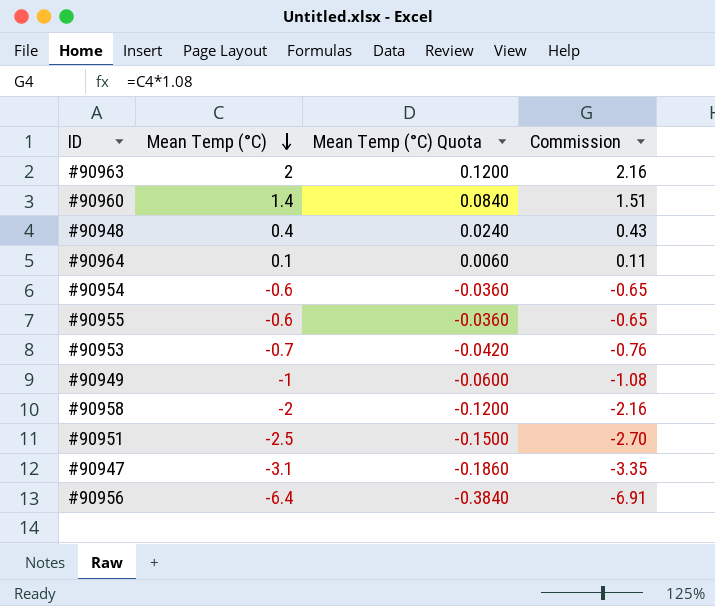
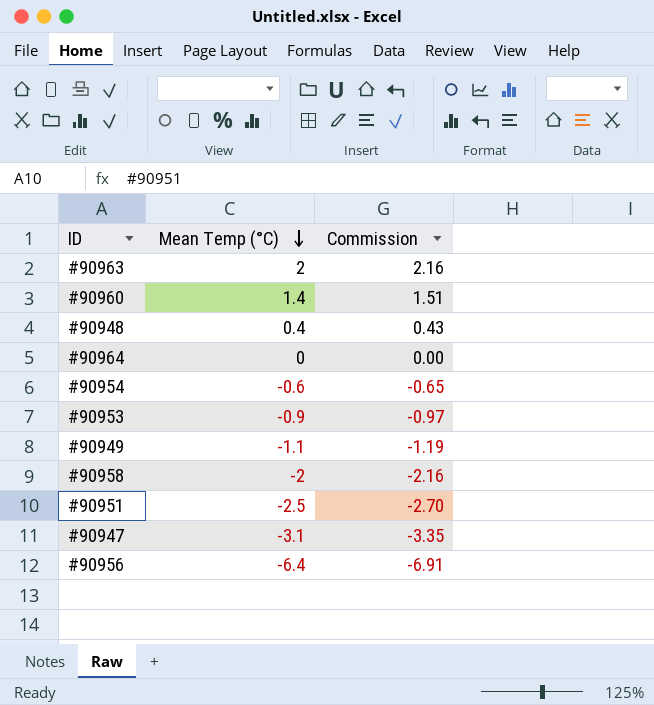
column Mean Temp (°C) Quota | formula: [Mean Temp (°C)] * 0.06 -> none
row #90955: -0.6 | -0.0360 | -0.65 -> none
#90964 | Mean Temp (°C): 0.1 -> 0
#90964 | Commission: 0.11 -> 0.00
#90953 | Mean Temp (°C): -0.7 -> -0.9
#90953 | Commission: -0.76 -> -0.97
#90949 | Mean Temp (°C): -1 -> -1.1
#90949 | Commission: -1.08 -> -1.19

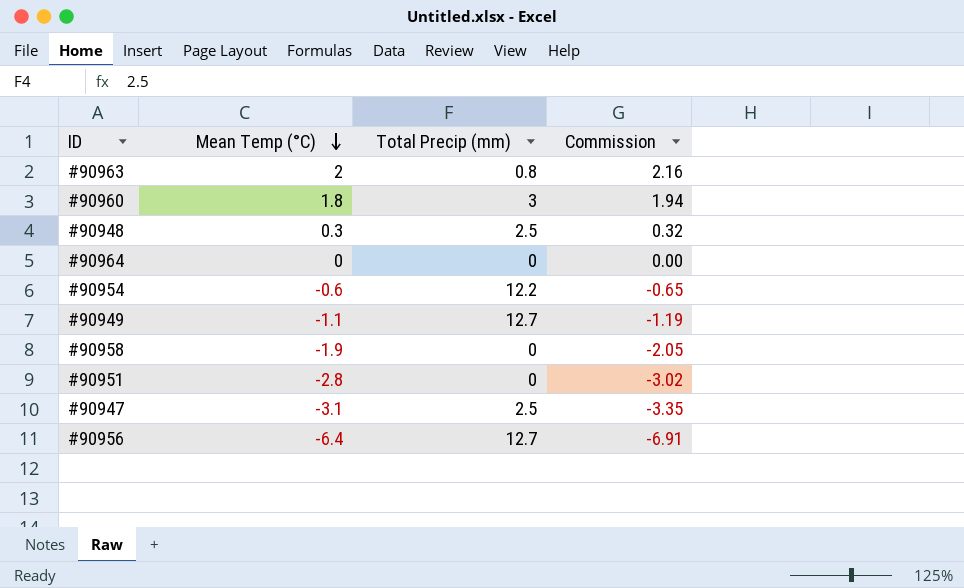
column Total Precip (mm) | position: none -> 3
row #90953: -0.9 | -0.97 -> none
#90960 | Mean Temp (°C): 1.4 -> 1.8
#90960 | Commission: 1.51 -> 1.94
#90948 | Mean Temp (°C): 0.4 -> 0.3
#90948 | Commission: 0.43 -> 0.32
#90958 | Mean Temp (°C): -2 -> -1.9
#90958 | Commission: -2.16 -> -2.05
#90951 | Mean Temp (°C): -2.5 -> -2.8
#90951 | Commission: -2.70 -> -3.02

